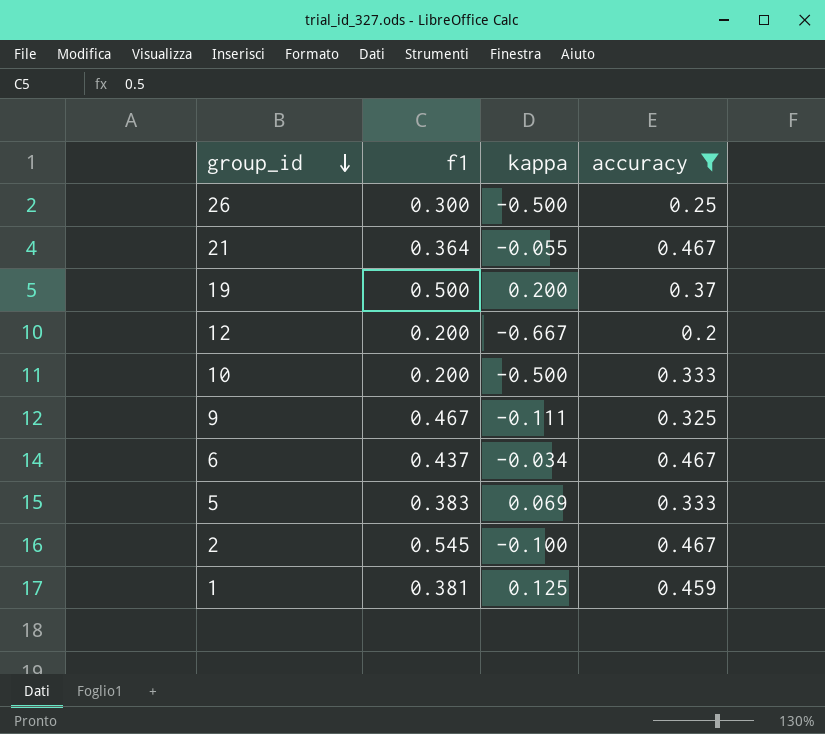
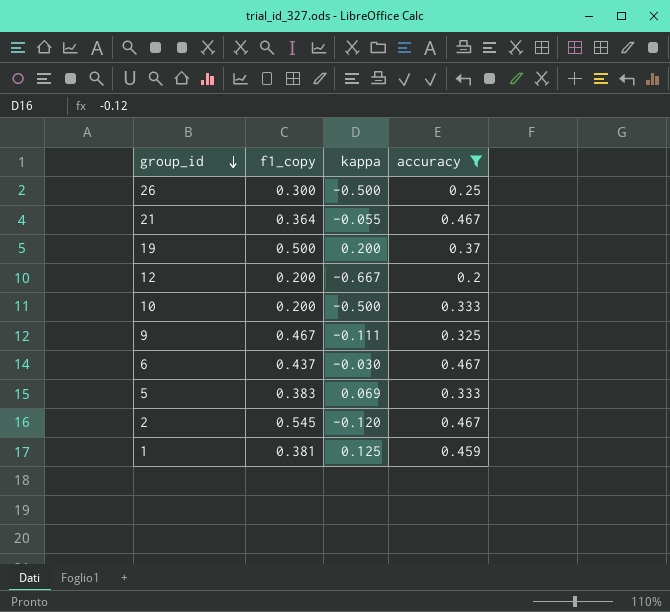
column name: f1 -> f1_copy
6 | kappa: -0.034 -> -0.030
2 | kappa: -0.100 -> -0.120

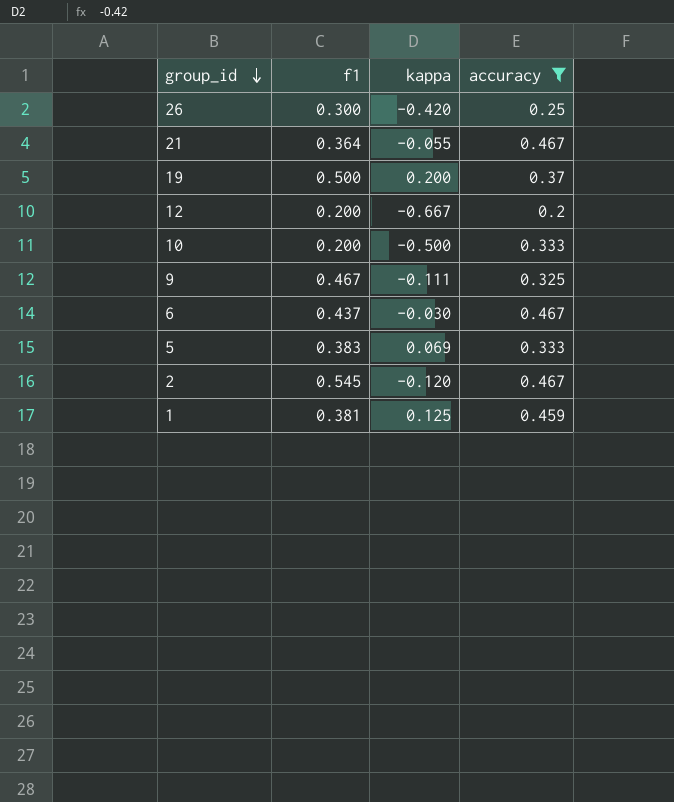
column name: f1_copy -> f1
26 | kappa: -0.500 -> -0.420

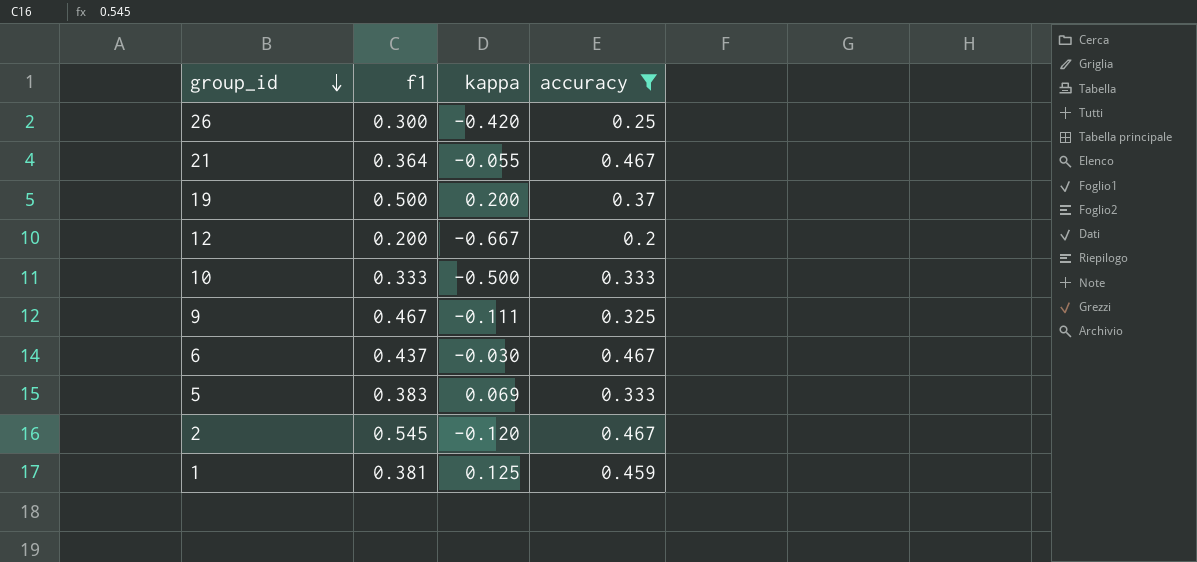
10 | f1: 0.200 -> 0.333

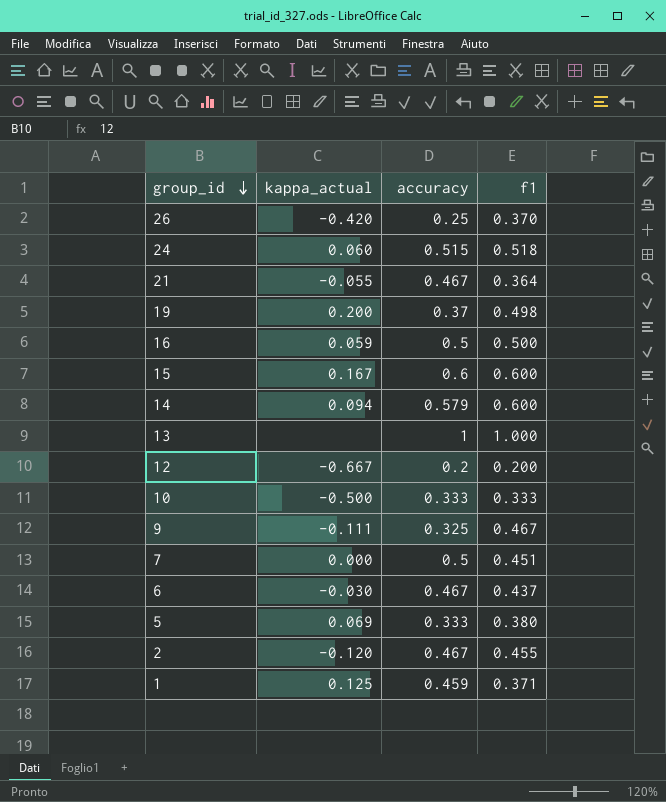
filter: accuracy <= 0.467 -> none
column name: kappa -> kappa_actual
column f1 | position: 2 -> 4
26 | f1: 0.300 -> 0.370
19 | f1: 0.500 -> 0.498
5 | f1: 0.383 -> 0.380
2 | f1: 0.545 -> 0.455
1 | f1: 0.381 -> 0.371

